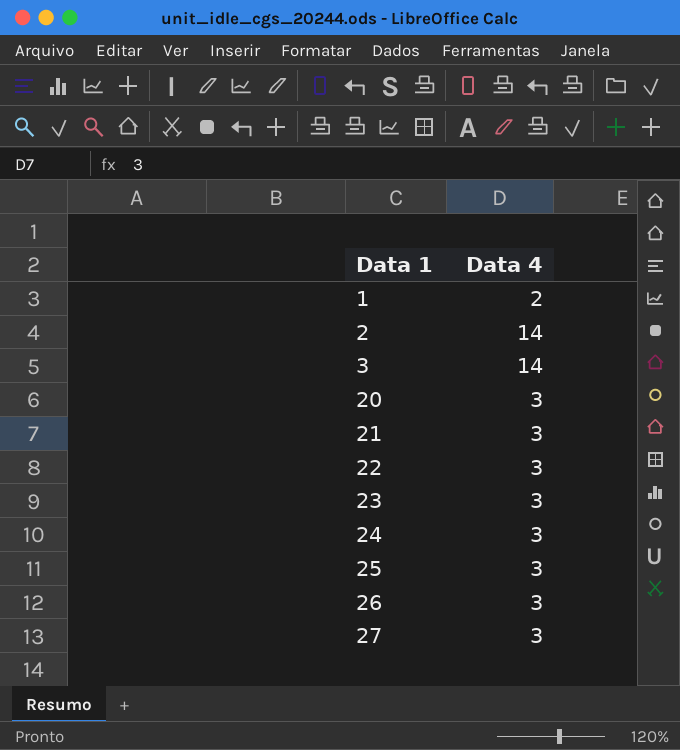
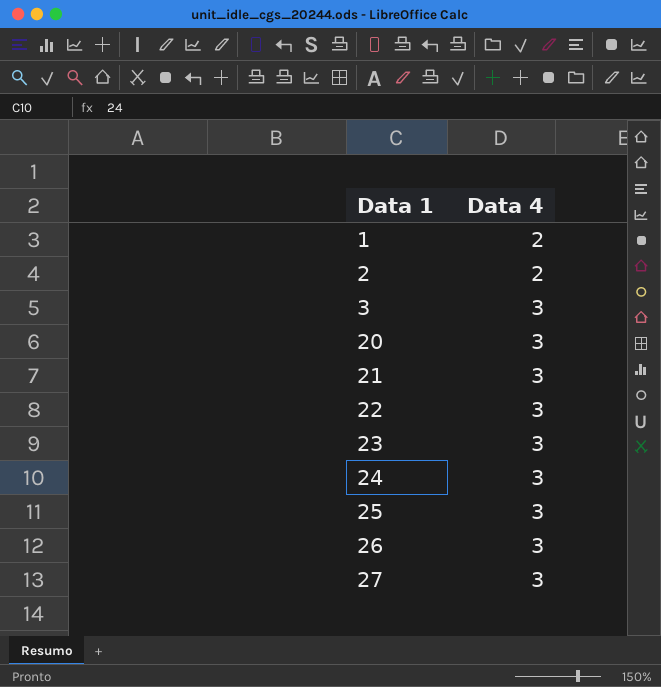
2 | Data 4: 14 -> 2
3 | Data 4: 14 -> 3

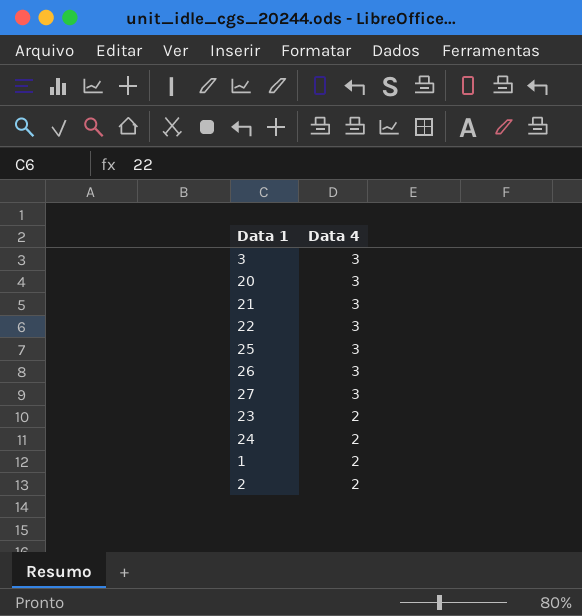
row order: Data 1 ascending -> Data 4 descending
23 | Data 4: 3 -> 2
24 | Data 4: 3 -> 2

